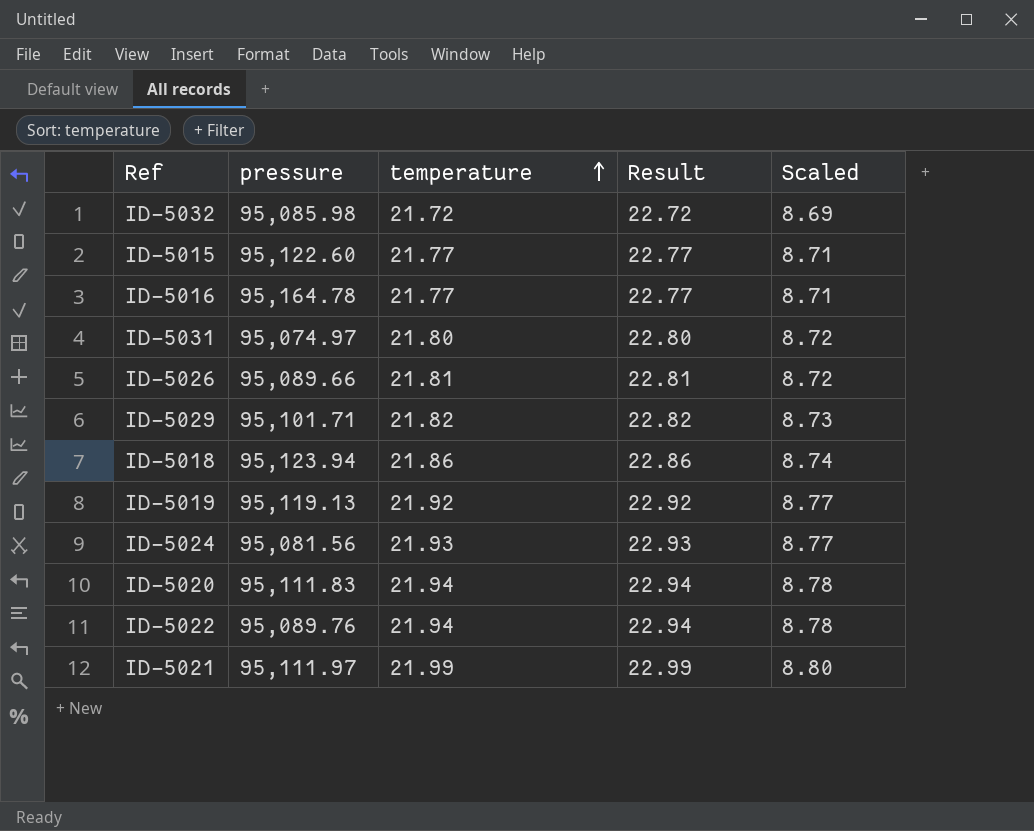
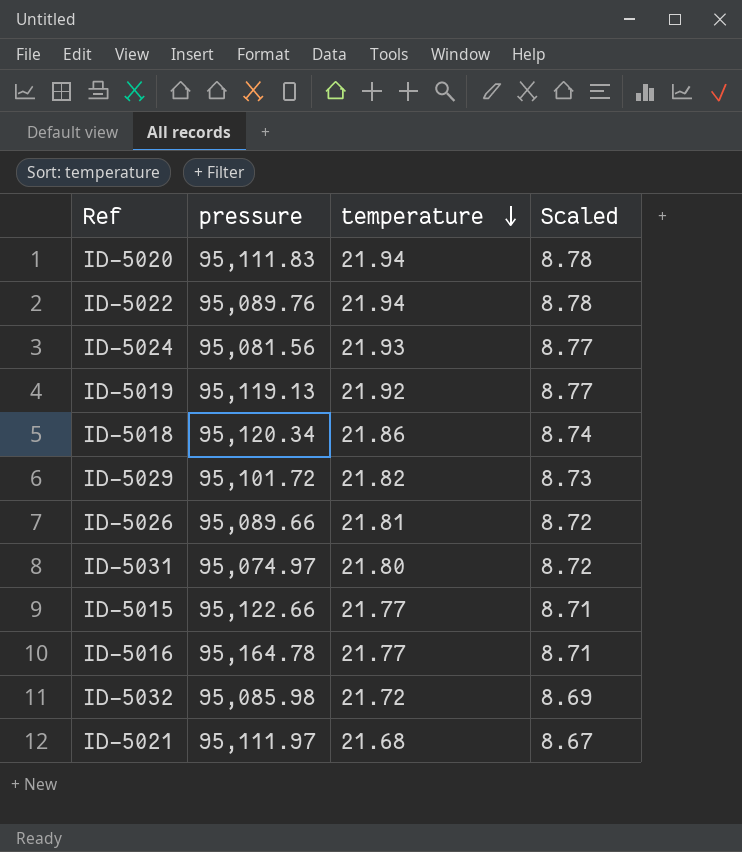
row order: temperature ascending -> temperature descending
column Result | formula: [temperature] + 1 -> none
ID-5018 | pressure: 95,123.94 -> 95,120.34
ID-5029 | pressure: 95,101.71 -> 95,101.72
ID-5015 | pressure: 95,122.60 -> 95,122.66
ID-5021 | temperature: 21.99 -> 21.68
ID-5021 | Scaled: 8.80 -> 8.67

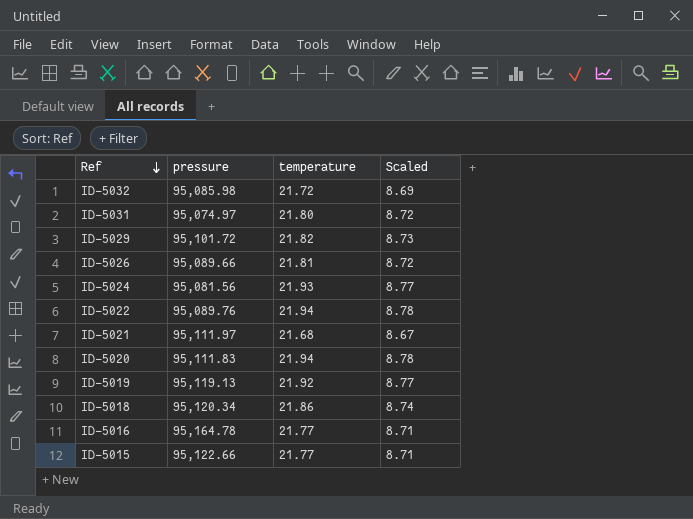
row order: temperature descending -> Ref descending

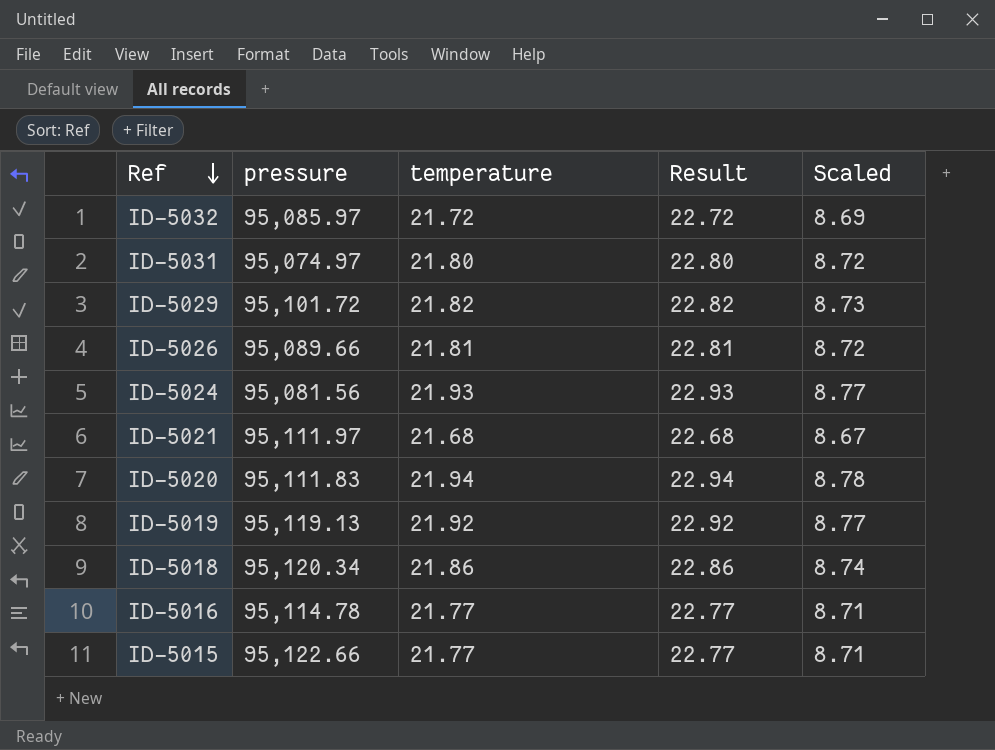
column Result | formula: none -> [temperature] + 1
row ID-5022: 95,089.76 | 21.94 | 8.78 -> none
ID-5032 | pressure: 95,085.98 -> 95,085.97
ID-5016 | pressure: 95,164.78 -> 95,114.78

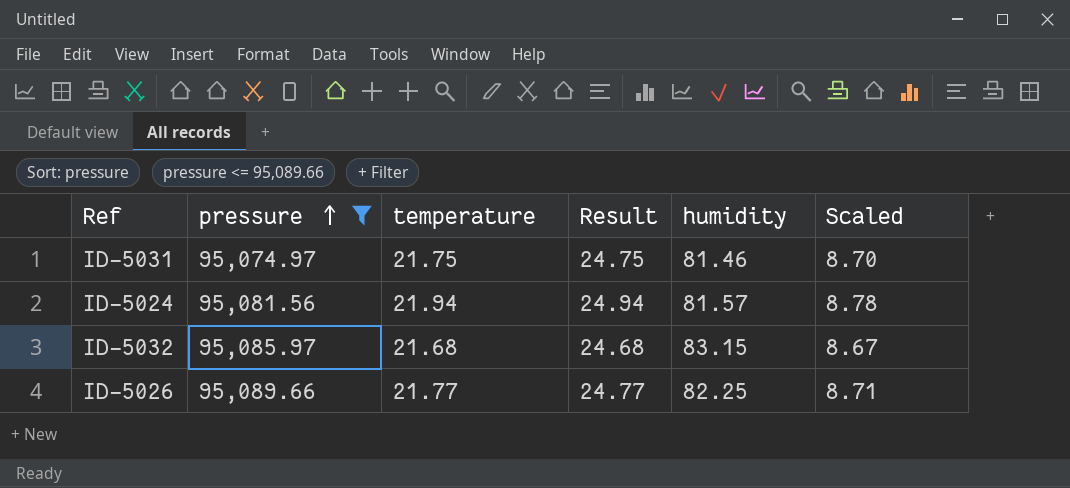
filter: none -> pressure <= 95,089.66
row order: Ref descending -> pressure ascending
column Result | formula: [temperature] + 1 -> [temperature] + 3
column humidity | position: none -> 5
ID-5031 | temperature: 21.80 -> 21.75
ID-5031 | Scaled: 8.72 -> 8.70
ID-5024 | temperature: 21.93 -> 21.94
ID-5024 | Scaled: 8.77 -> 8.78
ID-5032 | temperature: 21.72 -> 21.68
ID-5032 | Scaled: 8.69 -> 8.67
ID-5026 | temperature: 21.81 -> 21.77
ID-5026 | Scaled: 8.72 -> 8.71

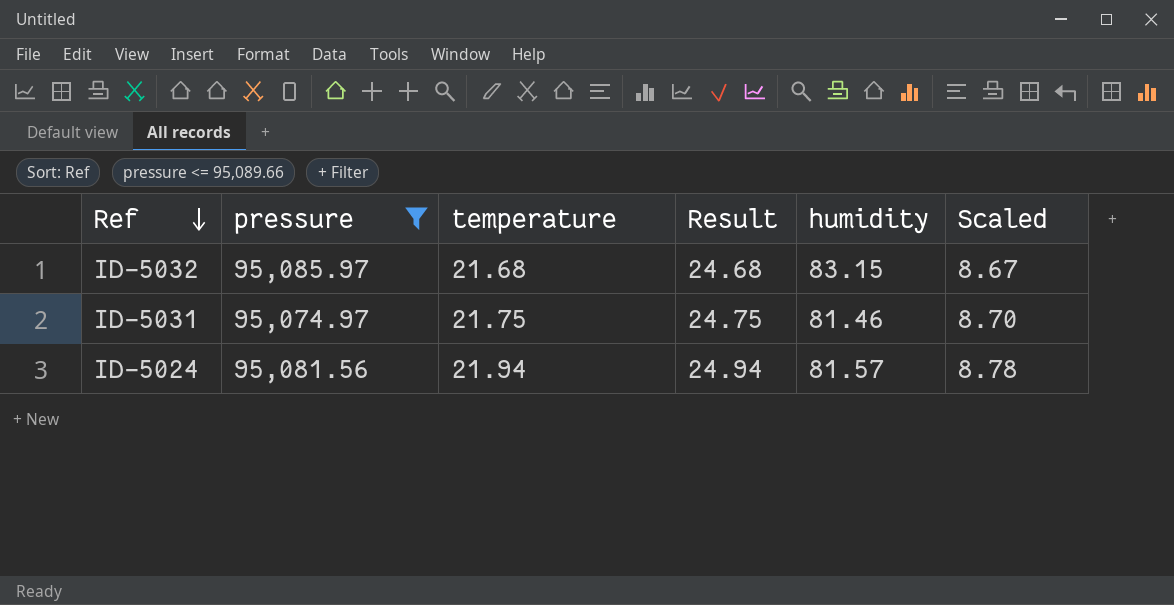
row order: pressure ascending -> Ref descending
row ID-5026: 95,089.66 | 21.77 | 24.77 | 82.25 | 8.71 -> none

